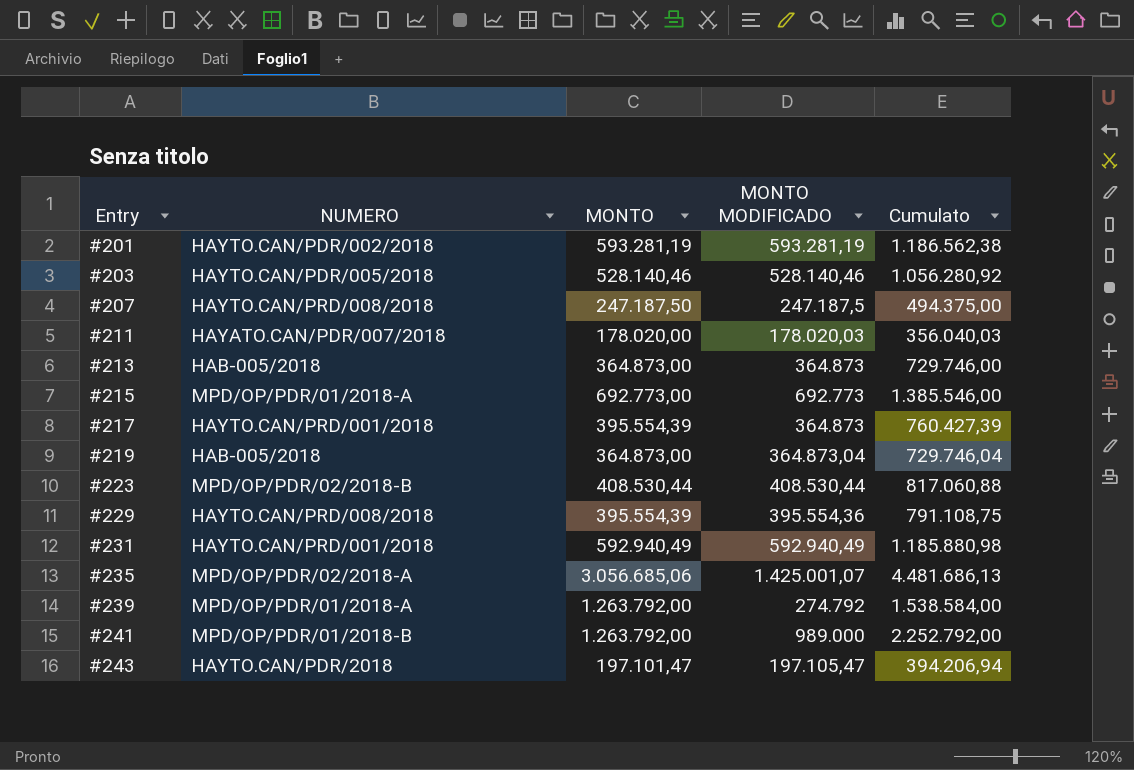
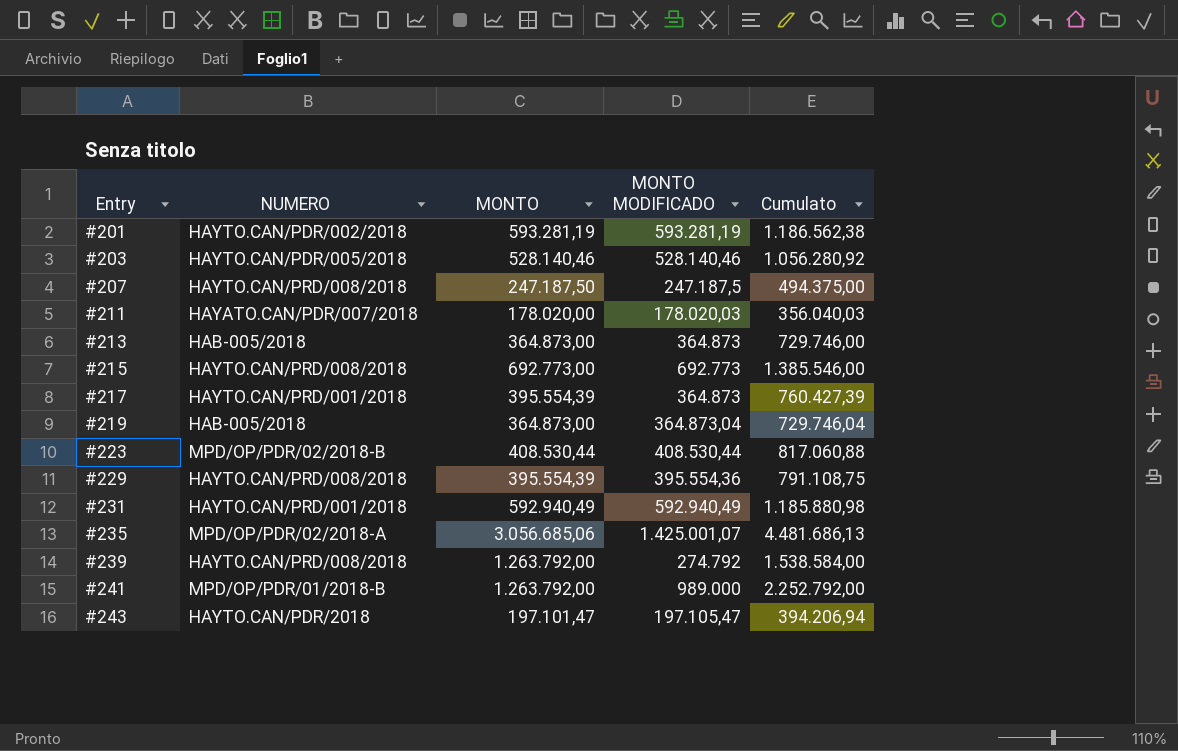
#215 | NUMERO: MPD/OP/PDR/01/2018-A -> HAYTO.CAN/PRD/008/2018
#239 | NUMERO: MPD/OP/PDR/01/2018-A -> HAYTO.CAN/PRD/008/2018

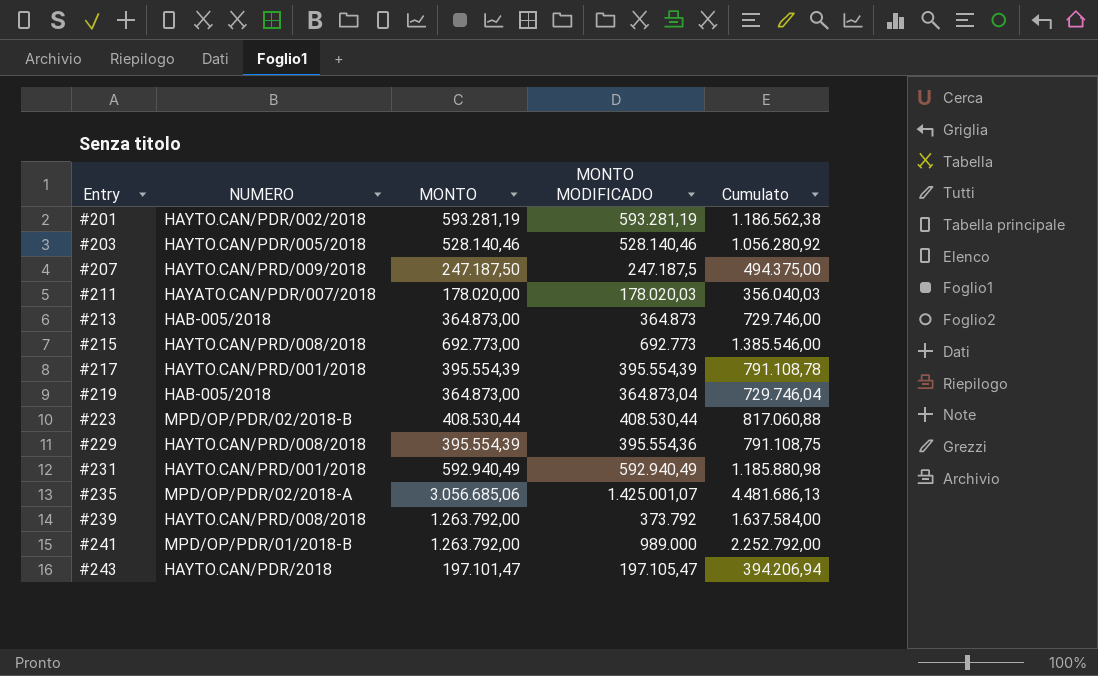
#207 | NUMERO: HAYTO.CAN/PRD/008/2018 -> HAYTO.CAN/PRD/009/2018
#217 | MONTO MODIFICADO: 364.873 -> 395.554,39
#217 | Cumulato: 760.427,39 -> 791.108,78
#239 | MONTO MODIFICADO: 274.792 -> 373.792
#239 | Cumulato: 1.538.584,00 -> 1.637.584,00

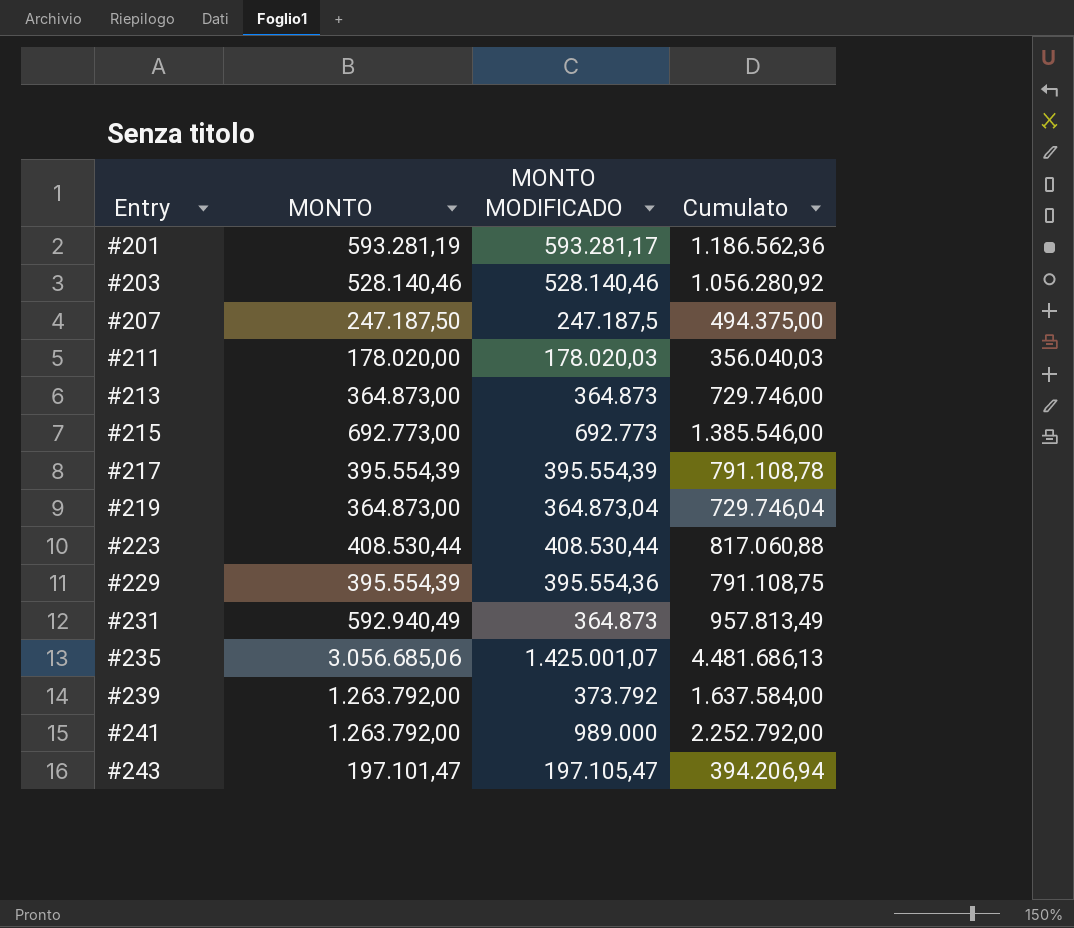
column NUMERO | position: 2 -> none
#201 | MONTO MODIFICADO: 593.281,19 -> 593.281,17
#201 | Cumulato: 1.186.562,38 -> 1.186.562,36
#231 | MONTO MODIFICADO: 592.940,49 -> 364.873
#231 | Cumulato: 1.185.880,98 -> 957.813,49

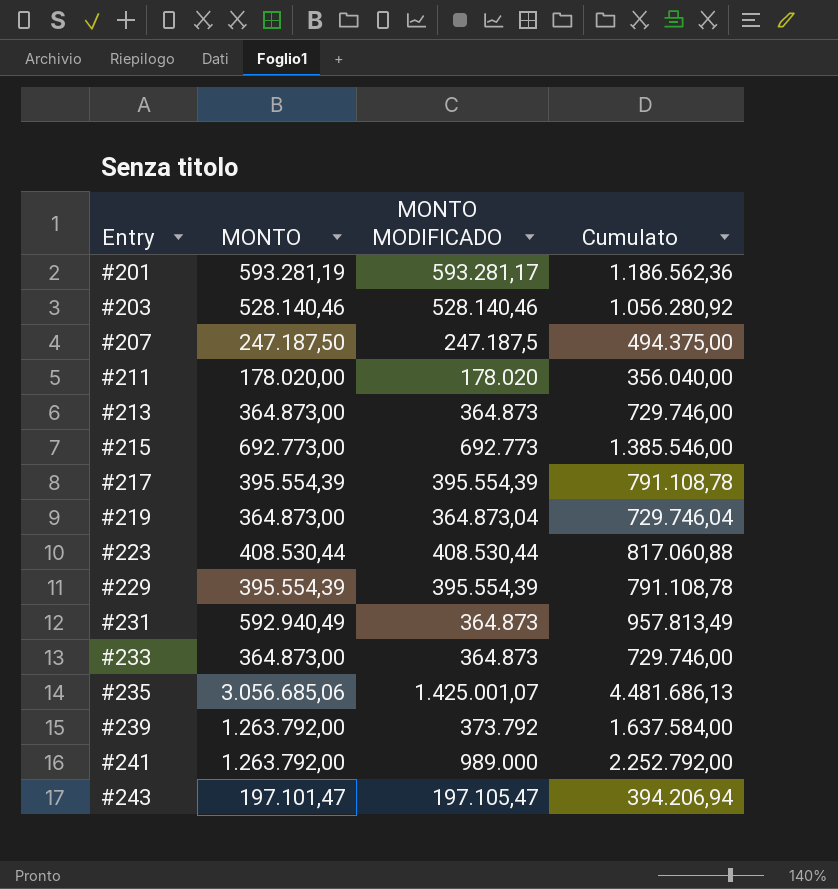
#211 | MONTO MODIFICADO: 178.020,03 -> 178.020
#211 | Cumulato: 356.040,03 -> 356.040,00
#229 | MONTO MODIFICADO: 395.554,36 -> 395.554,39
#229 | Cumulato: 791.108,75 -> 791.108,78
row #233: none -> 364.873,00 | 364.873 | 729.746,00

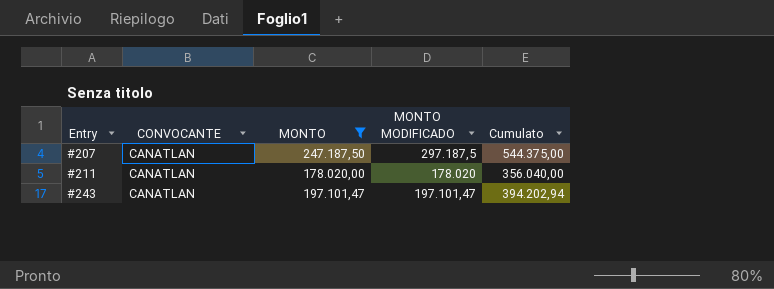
filter: none -> MONTO <= 247.187,50
column CONVOCANTE | position: none -> 2
#207 | MONTO MODIFICADO: 247.187,5 -> 297.187,5
#207 | Cumulato: 494.375,00 -> 544.375,00
#243 | MONTO MODIFICADO: 197.105,47 -> 197.101,47
#243 | Cumulato: 394.206,94 -> 394.202,94

